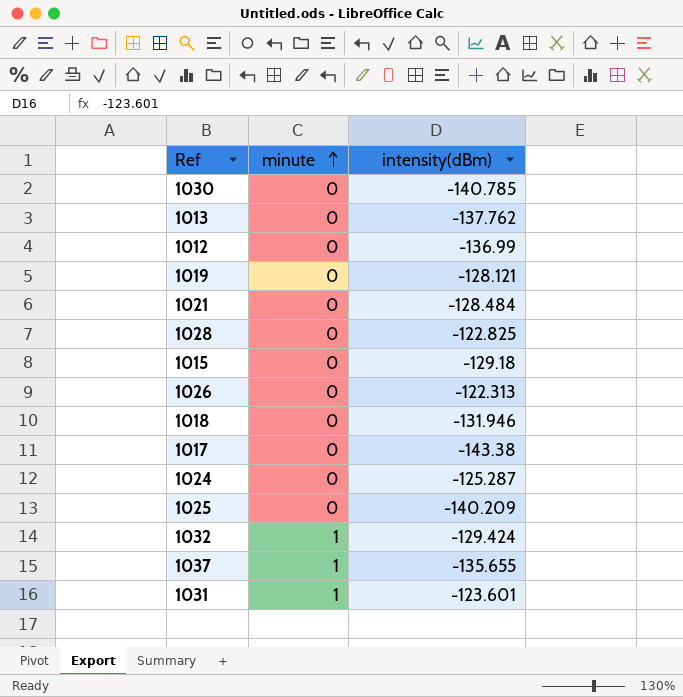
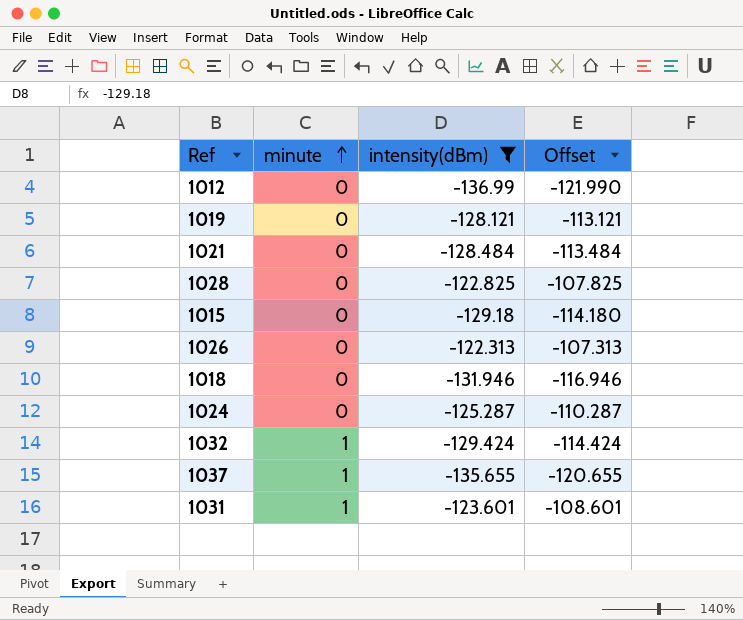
filter: none -> intensity(dBm) >= -136.99
column Offset | formula: none -> [intensity(dBm)] + 15

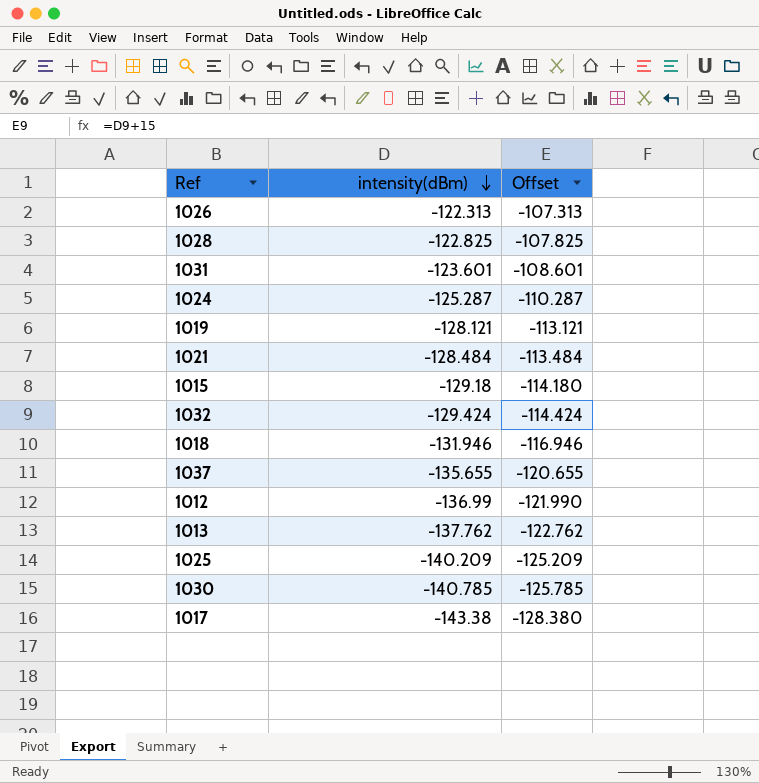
filter: intensity(dBm) >= -136.99 -> none
row order: minute ascending -> intensity(dBm) descending
column minute | position: 2 -> none

